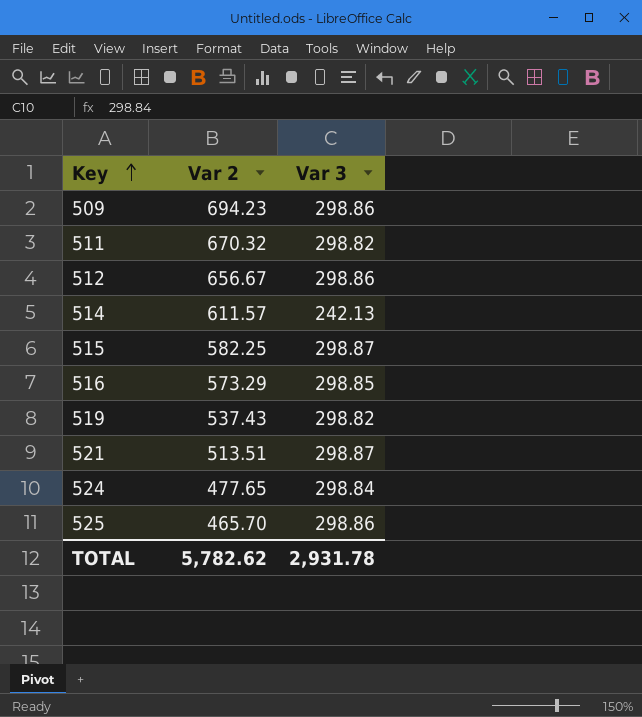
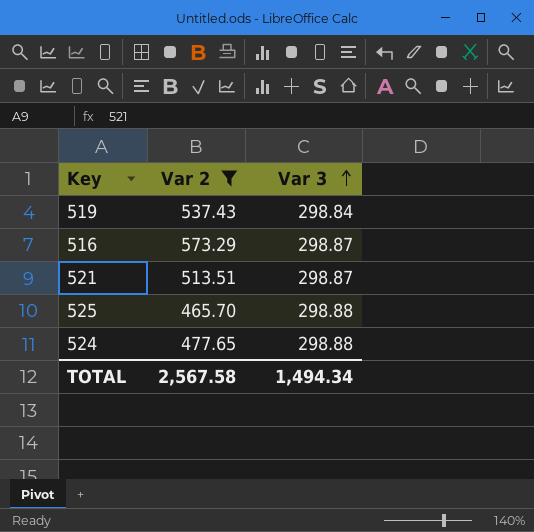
filter: none -> Var 2 <= 573.29
row order: Key ascending -> Var 3 ascending
519 | Var 3: 298.82 -> 298.84
516 | Var 3: 298.85 -> 298.87
525 | Var 3: 298.86 -> 298.88
524 | Var 3: 298.84 -> 298.88
TOTAL | Var 2: 5,782.62 -> 2,567.58
TOTAL | Var 3: 2,931.78 -> 1,494.34

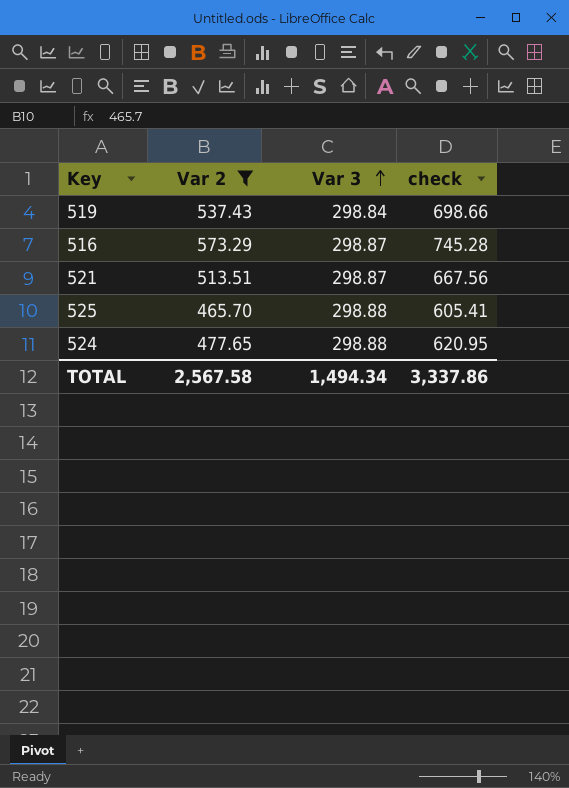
column check | formula: none -> [Var 2] * 1.3

